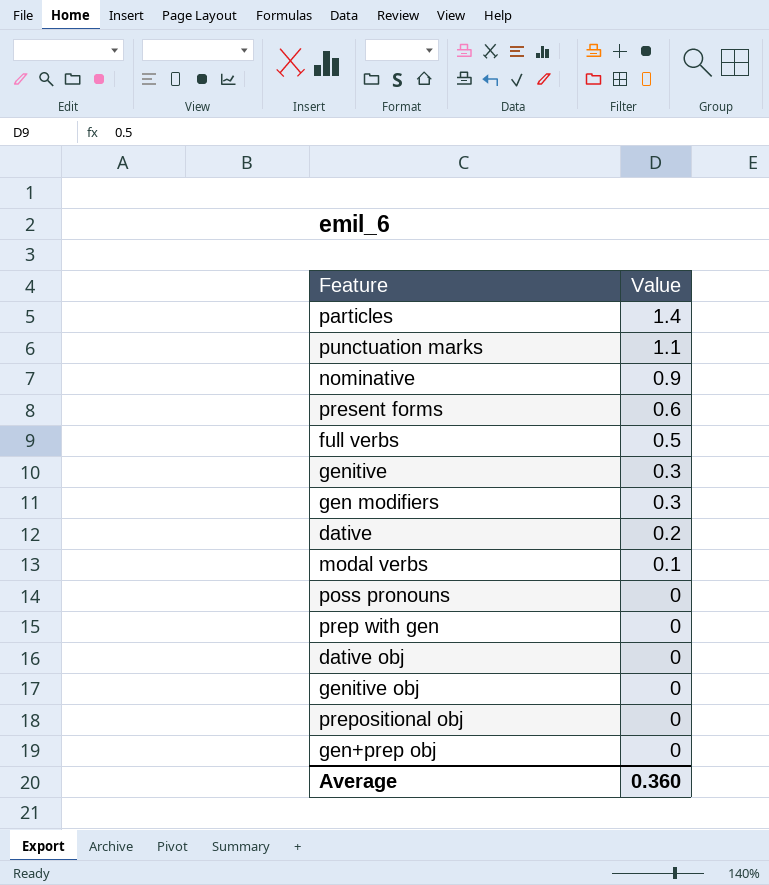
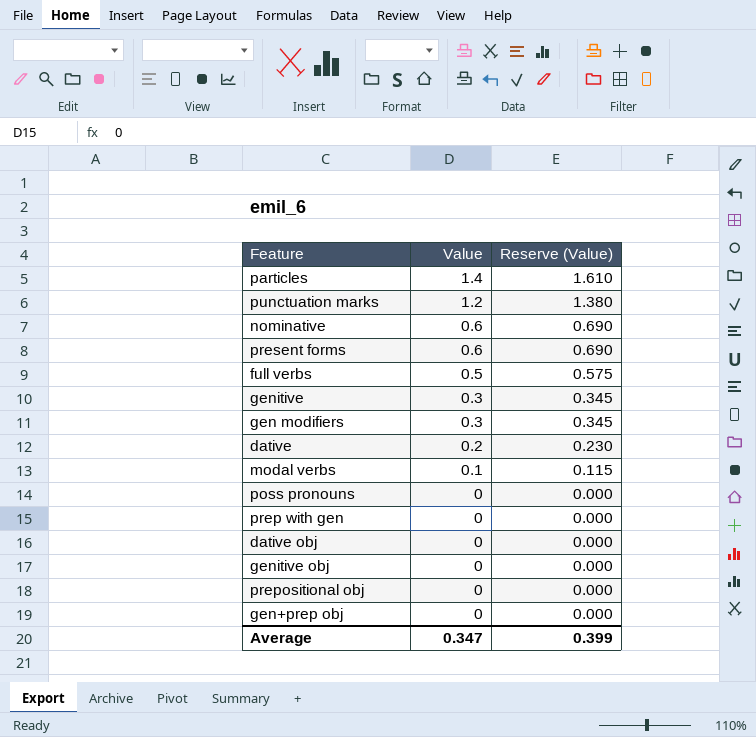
column Reserve (Value) | formula: none -> [Value] * 1.15
punctuation marks | Value: 1.1 -> 1.2
nominative | Value: 0.9 -> 0.6
Average | Value: 0.360 -> 0.347

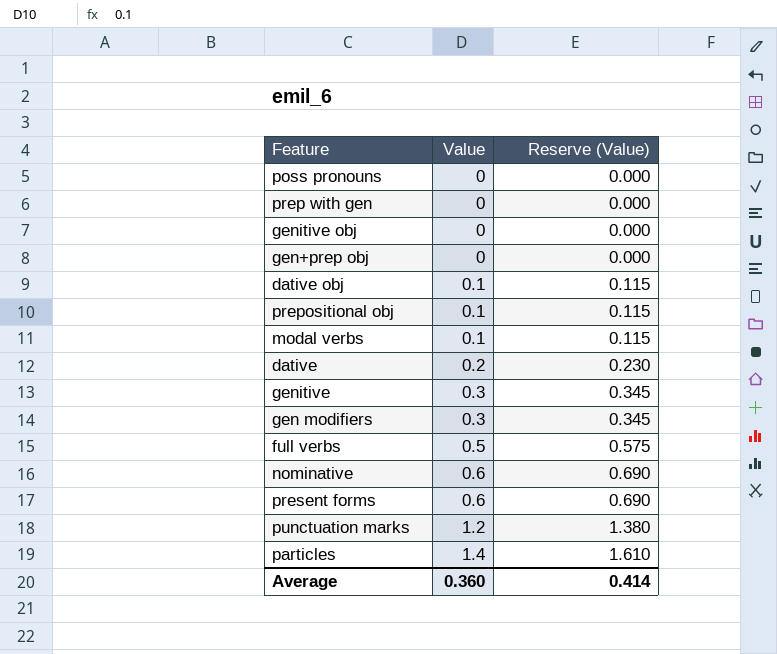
row order: Value descending -> Value ascending
dative obj | Value: 0 -> 0.1
dative obj | Reserve (Value): 0.000 -> 0.115
prepositional obj | Value: 0 -> 0.1
prepositional obj | Reserve (Value): 0.000 -> 0.115
Average | Value: 0.347 -> 0.360
Average | Reserve (Value): 0.399 -> 0.414

